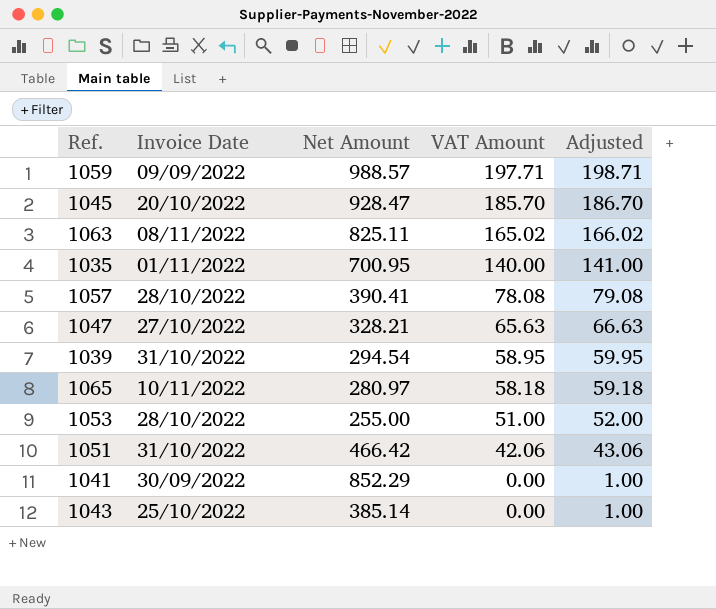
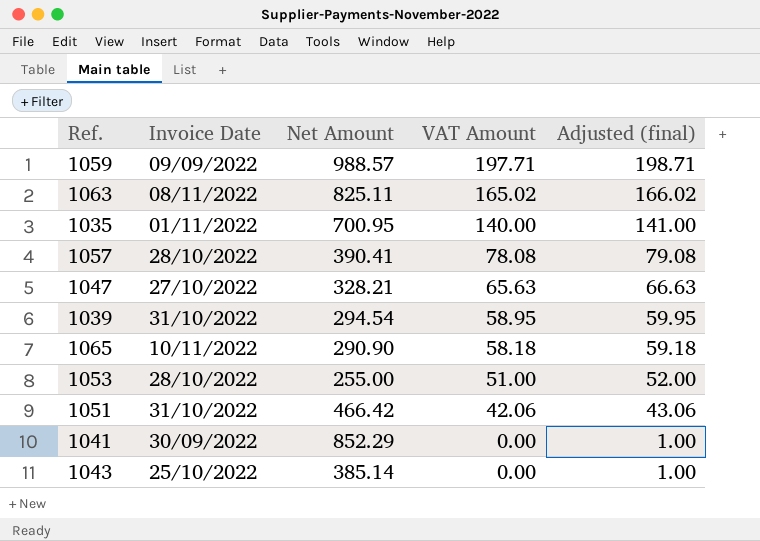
column name: Adjusted -> Adjusted (final)
row 1045: 20/10/2022 | 928.47 | 185.70 | 186.70 -> none
1065 | Net Amount: 280.97 -> 290.90

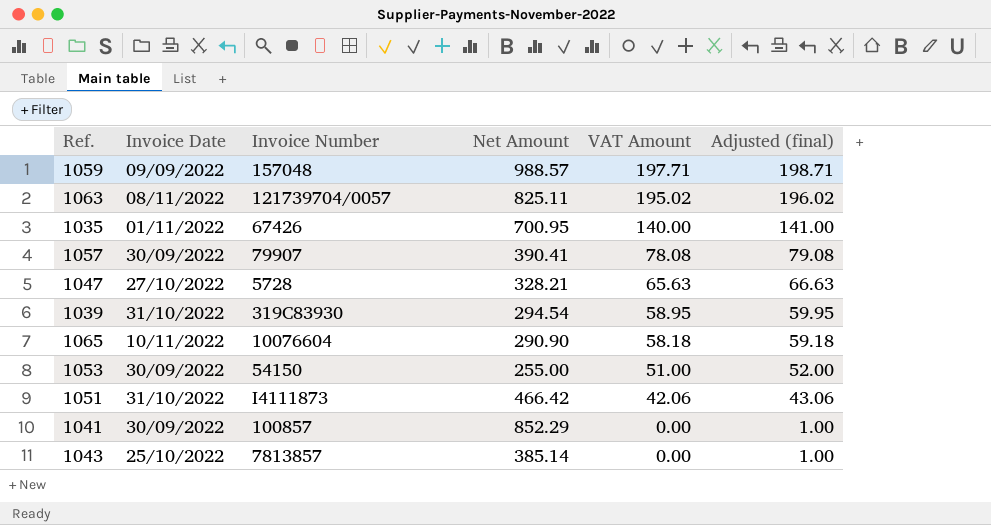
column Invoice Number | position: none -> 3
1063 | VAT Amount: 165.02 -> 195.02
1063 | Adjusted (final): 166.02 -> 196.02
1057 | Invoice Date: 28/10/2022 -> 30/09/2022
1053 | Invoice Date: 28/10/2022 -> 30/09/2022

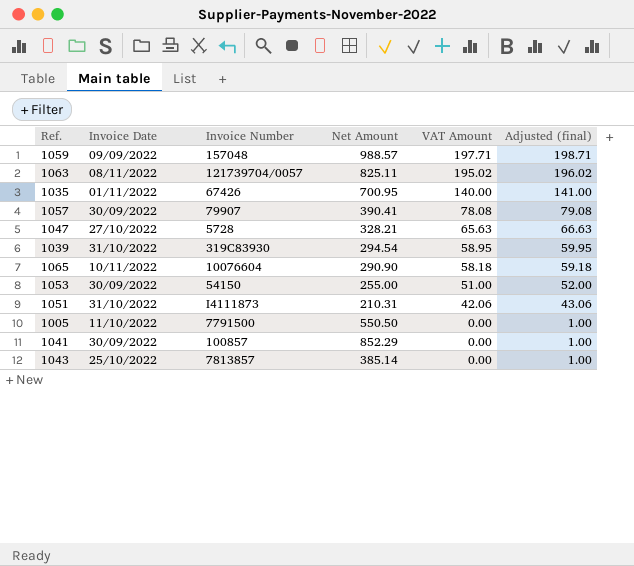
1051 | Net Amount: 466.42 -> 210.31
row 1005: none -> 11/10/2022 | 7791500 | 550.50 | 0.00 | 1.00

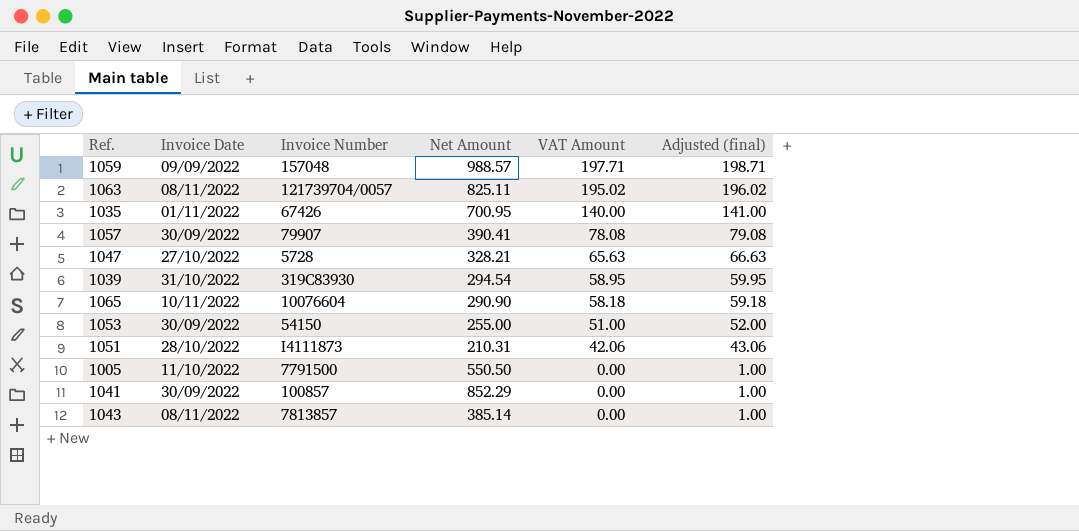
1051 | Invoice Date: 31/10/2022 -> 28/10/2022
1043 | Invoice Date: 25/10/2022 -> 08/11/2022

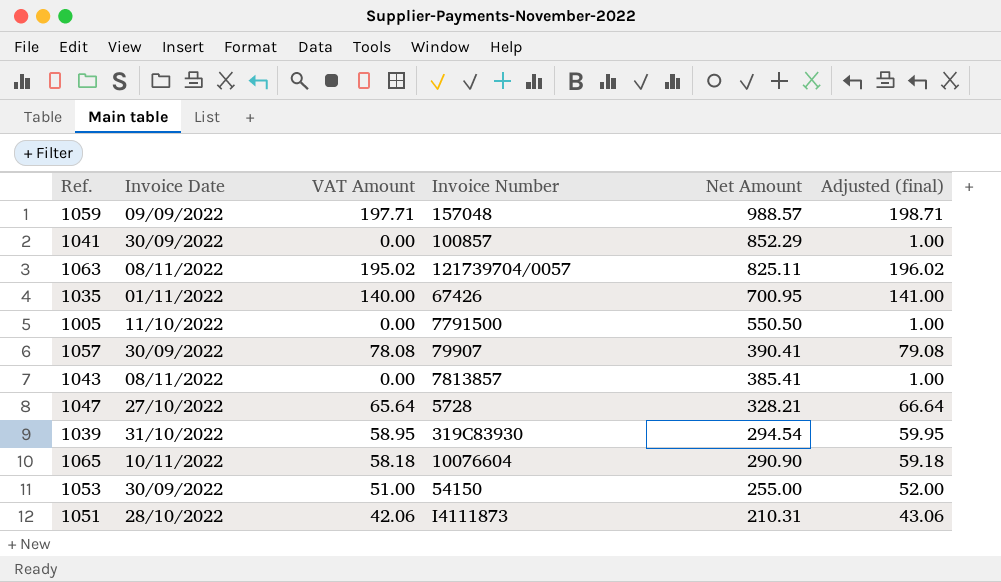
row order: VAT Amount descending -> Net Amount descending
column VAT Amount | position: 5 -> 3
1043 | Net Amount: 385.14 -> 385.41
1047 | VAT Amount: 65.63 -> 65.64
1047 | Adjusted (final): 66.63 -> 66.64

